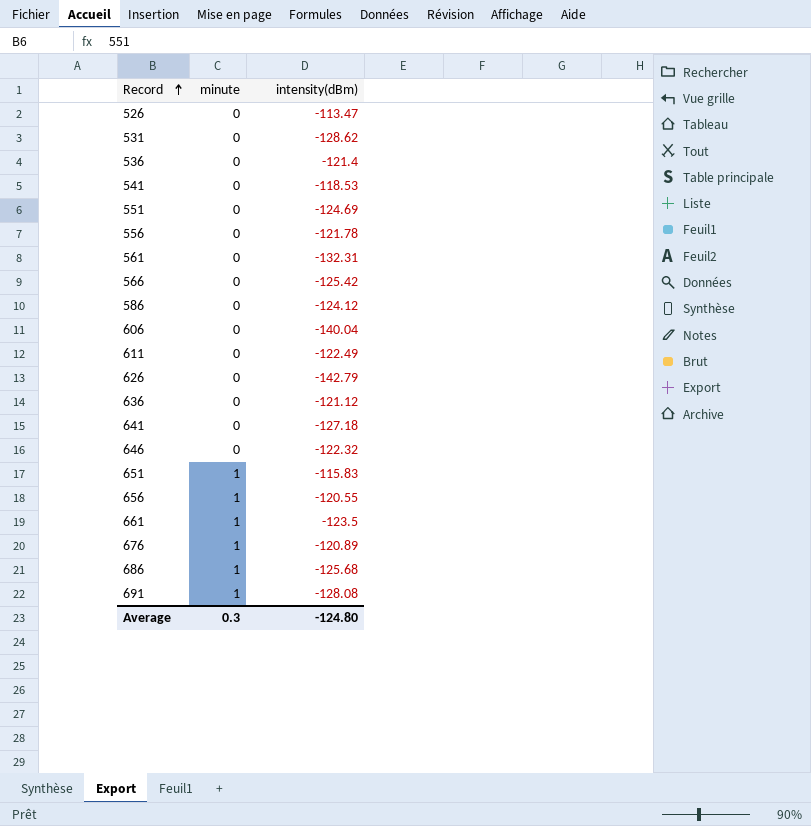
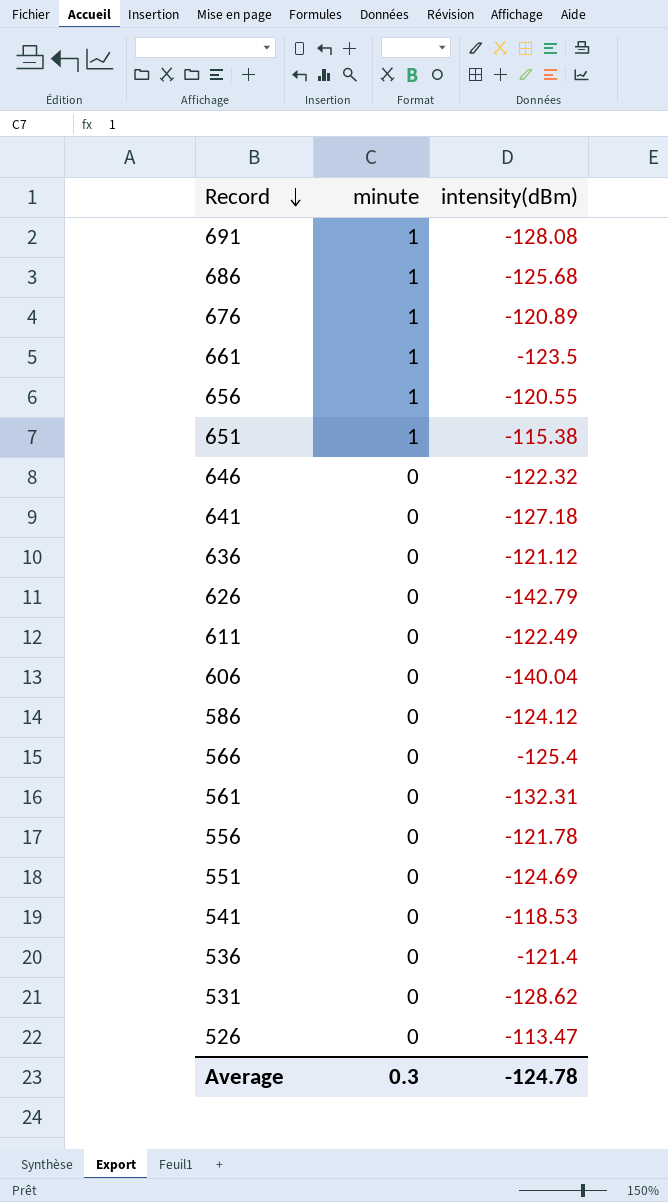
row order: Record ascending -> Record descending
651 | intensity(dBm): -115.83 -> -115.38
566 | intensity(dBm): -125.42 -> -125.4
Average | intensity(dBm): -124.80 -> -124.78

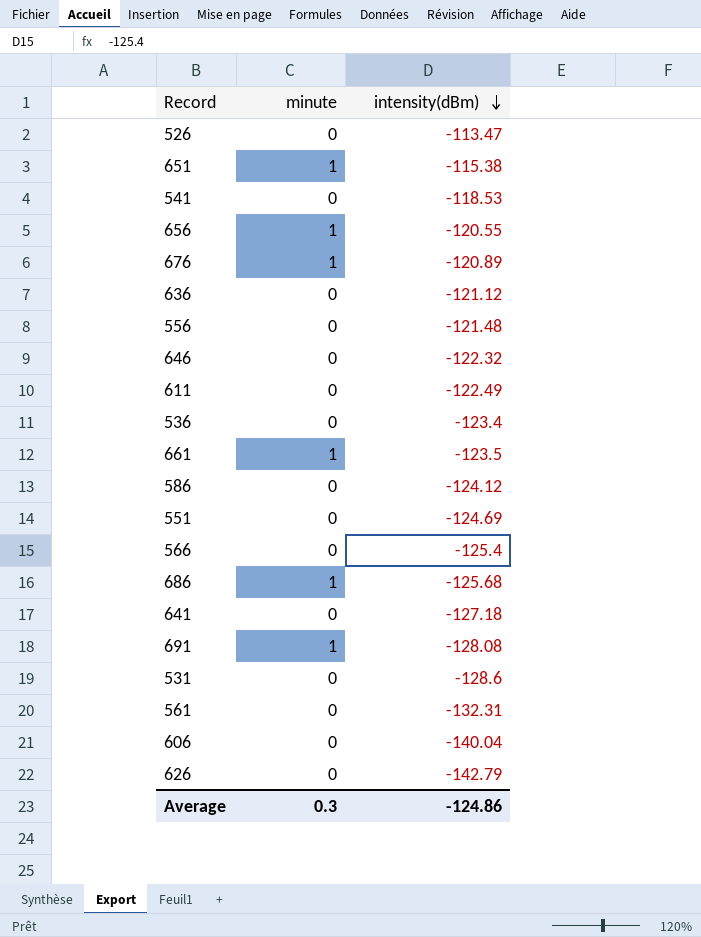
row order: Record descending -> intensity(dBm) descending
556 | intensity(dBm): -121.78 -> -121.48
536 | intensity(dBm): -121.4 -> -123.4
531 | intensity(dBm): -128.62 -> -128.6
Average | intensity(dBm): -124.78 -> -124.86

